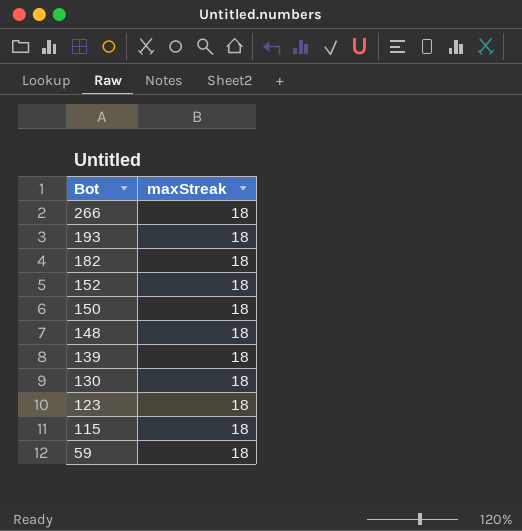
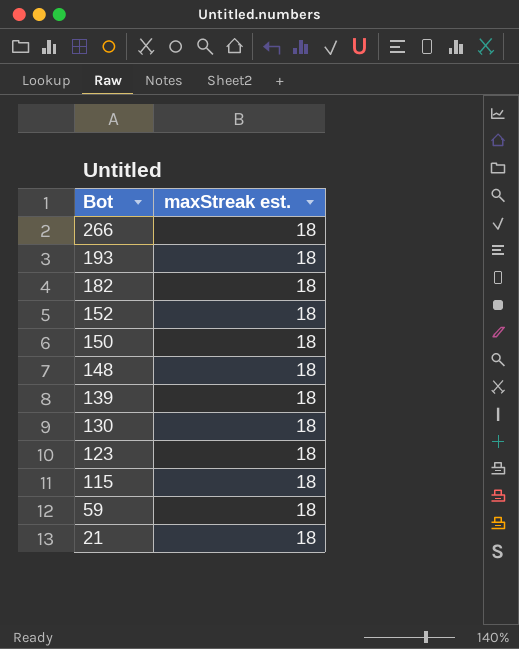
column name: maxStreak -> maxStreak est.
row 21: none -> 18

